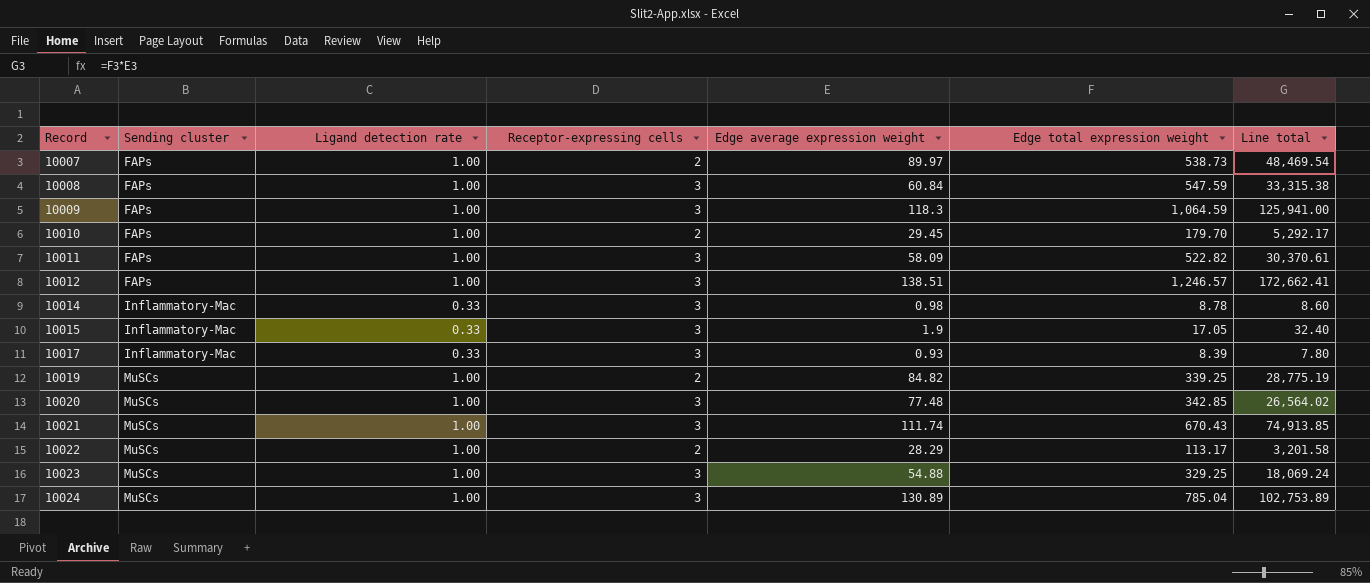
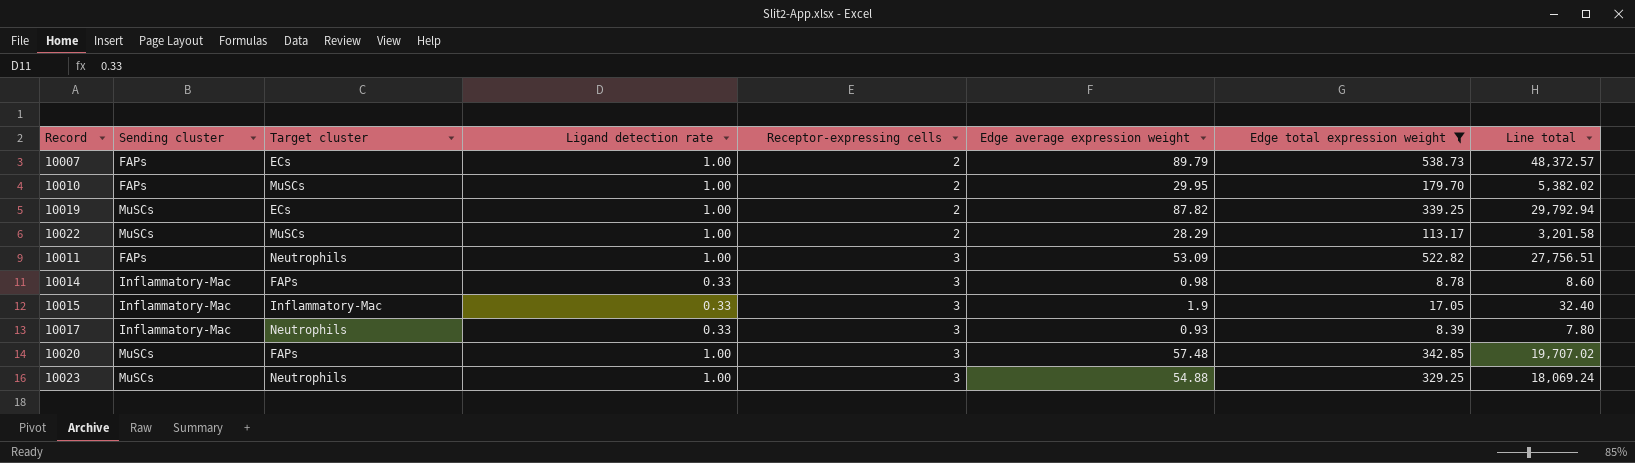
filter: none -> Edge total expression weight <= 538.73
row order: Record ascending -> Receptor-expressing cells ascending
column Target cluster | position: none -> 3
10007 | Edge average expression weight: 89.97 -> 89.79
10007 | Line total: 48,469.54 -> 48,372.57
10010 | Edge average expression weight: 29.45 -> 29.95
10010 | Line total: 5,292.17 -> 5,382.02
10019 | Edge average expression weight: 84.82 -> 87.82
10019 | Line total: 28,775.19 -> 29,792.94
10011 | Edge average expression weight: 58.09 -> 53.09
10011 | Line total: 30,370.61 -> 27,756.51
10020 | Edge average expression weight: 77.48 -> 57.48
10020 | Line total: 26,564.02 -> 19,707.02

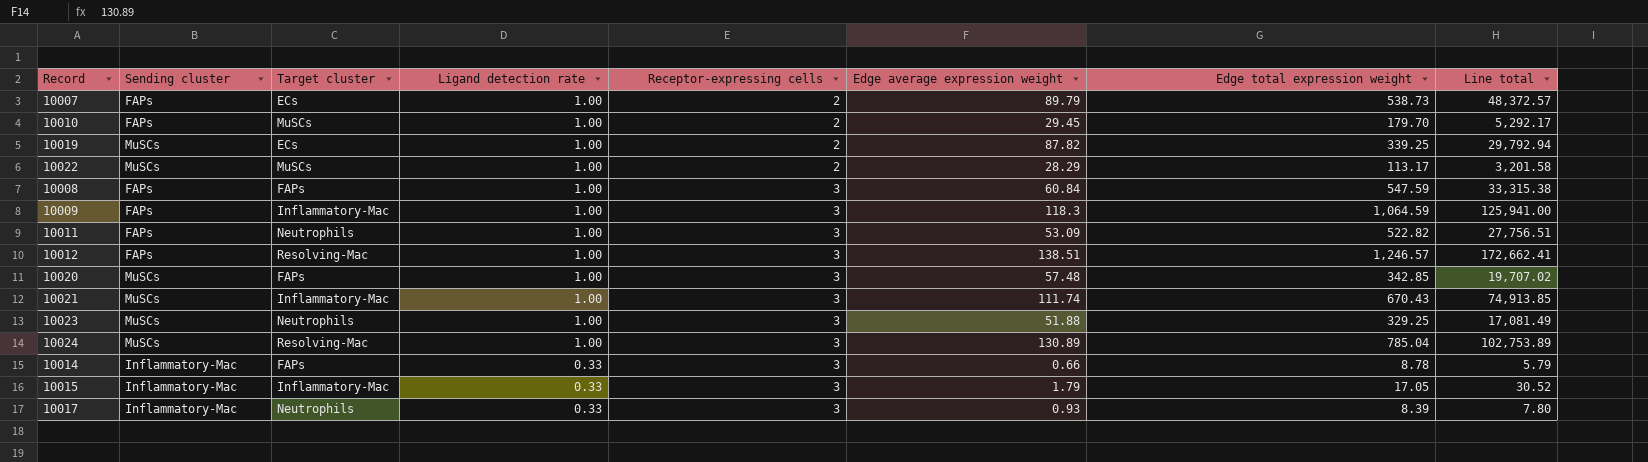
filter: Edge total expression weight <= 538.73 -> none
row order: Receptor-expressing cells ascending -> Ligand detection rate descending
10010 | Edge average expression weight: 29.95 -> 29.45
10010 | Line total: 5,382.02 -> 5,292.17
10023 | Edge average expression weight: 54.88 -> 51.88
10023 | Line total: 18,069.24 -> 17,081.49
10014 | Edge average expression weight: 0.98 -> 0.66
10014 | Line total: 8.60 -> 5.79
10015 | Edge average expression weight: 1.9 -> 1.79
10015 | Line total: 32.40 -> 30.52

